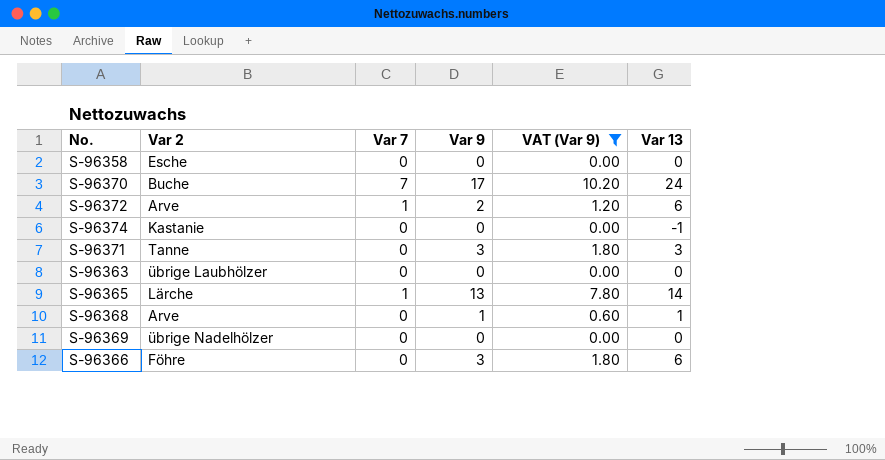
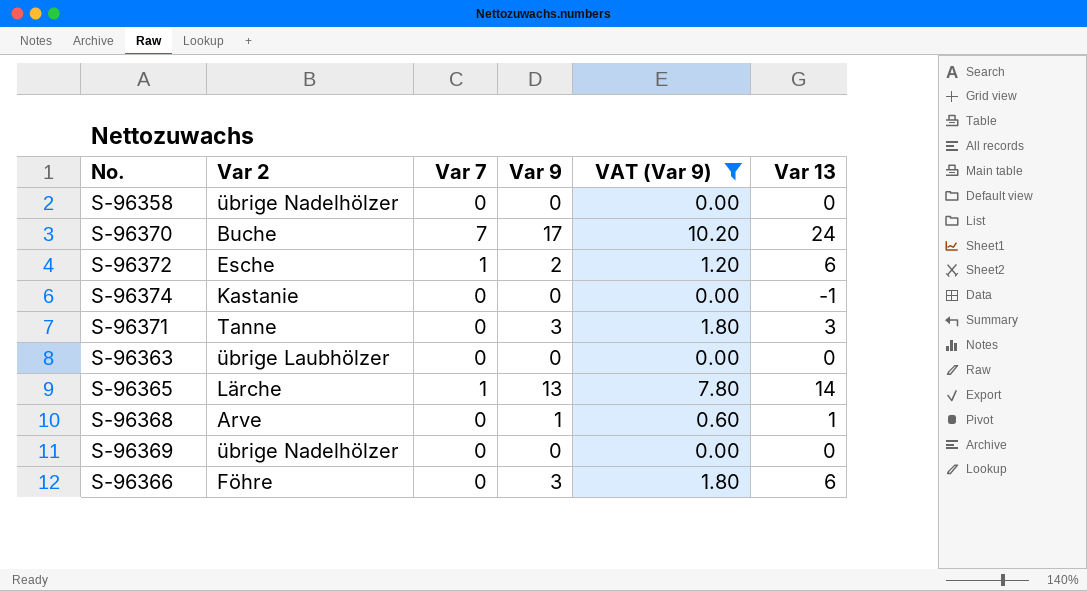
S-96358 | Var 2: Esche -> übrige Nadelhölzer
S-96372 | Var 2: Arve -> Esche

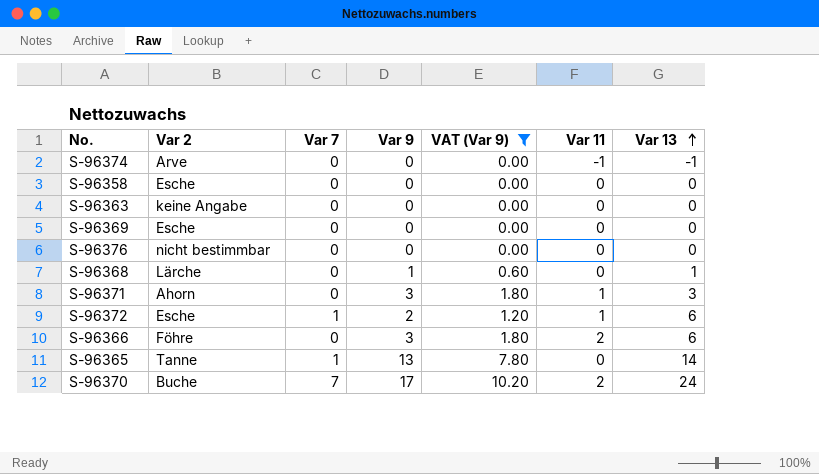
row order: none -> Var 13 ascending
column Var 11 | position: none -> 6
S-96374 | Var 2: Kastanie -> Arve
S-96358 | Var 2: übrige Nadelhölzer -> Esche
S-96363 | Var 2: übrige Laubhölzer -> keine Angabe
S-96369 | Var 2: übrige Nadelhölzer -> Esche
row S-96376: none -> nicht bestimmbar | 0 | 0 | 0.00 | 0 | 0
S-96368 | Var 2: Arve -> Lärche
S-96371 | Var 2: Tanne -> Ahorn
S-96365 | Var 2: Lärche -> Tanne

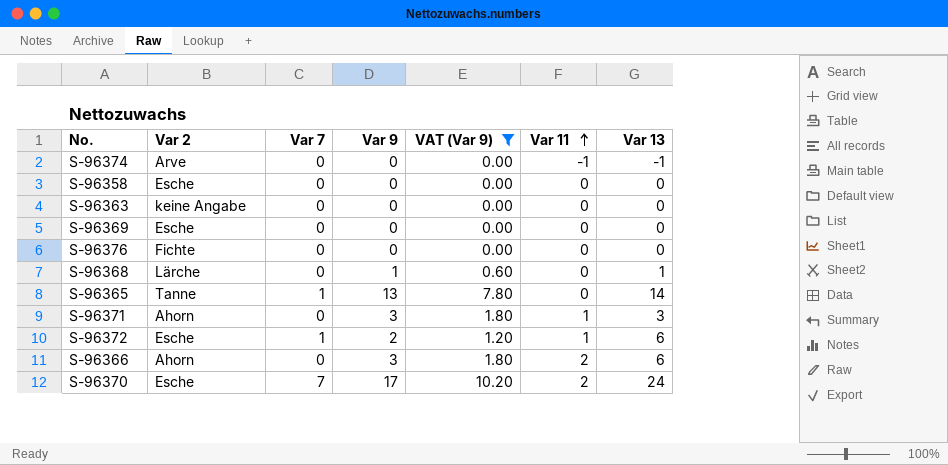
row order: Var 13 ascending -> Var 11 ascending
S-96376 | Var 2: nicht bestimmbar -> Fichte
S-96366 | Var 2: Föhre -> Ahorn
S-96370 | Var 2: Buche -> Esche

